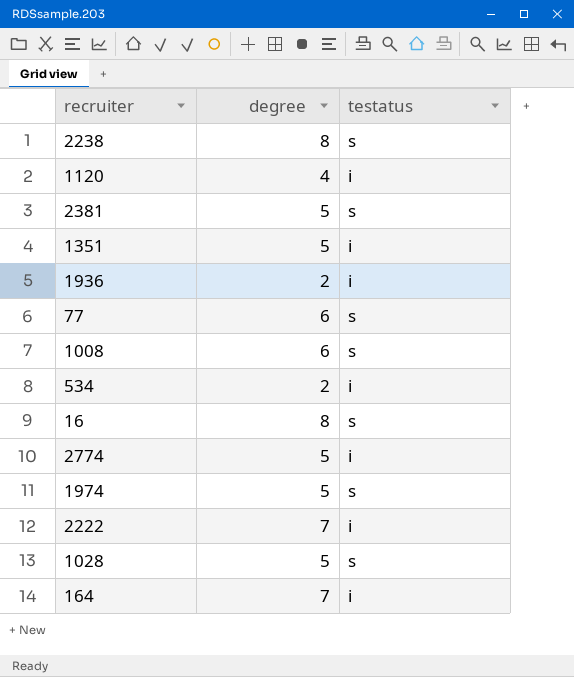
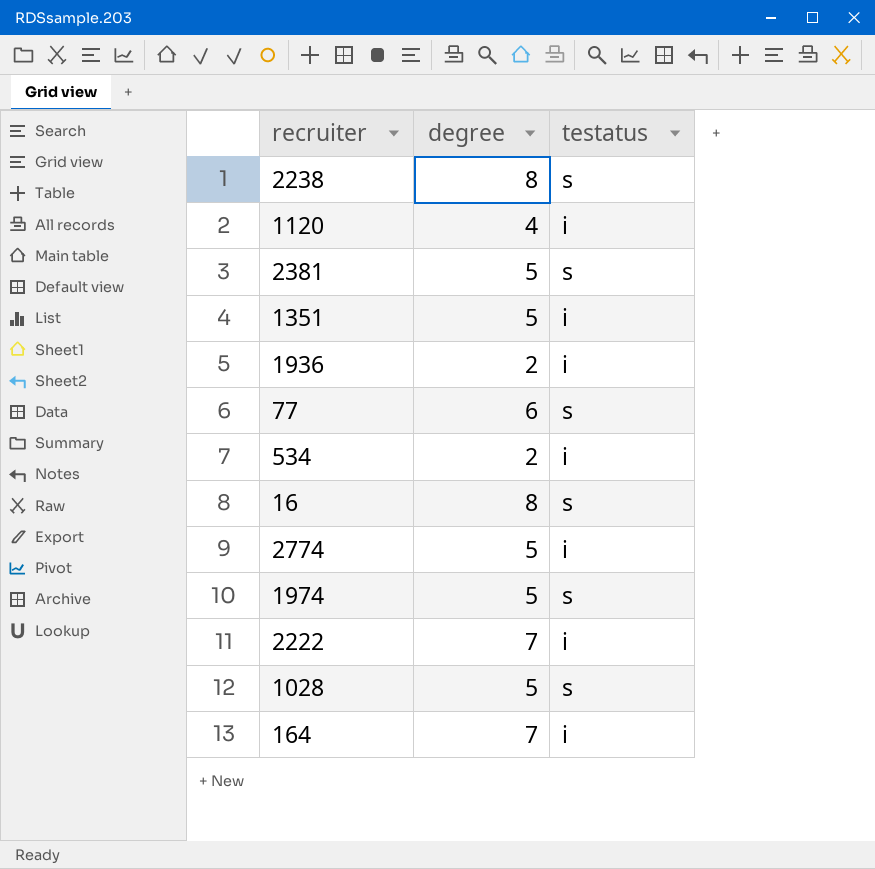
row 1008: 6 | s -> none

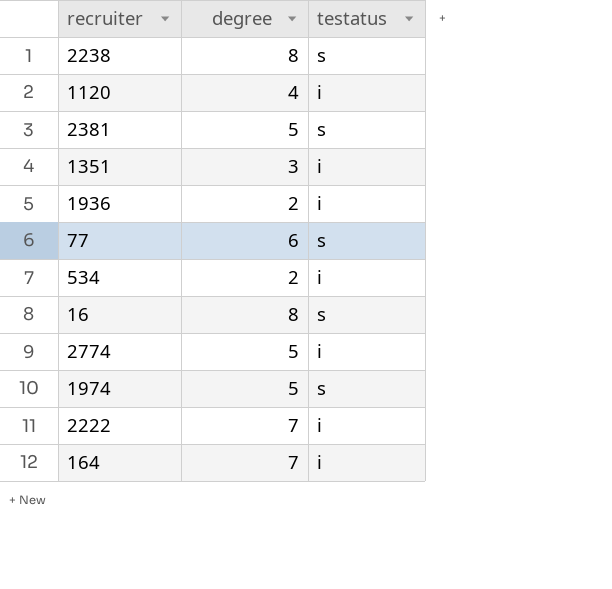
row 1028: 5 | s -> none
1351 | degree: 5 -> 3

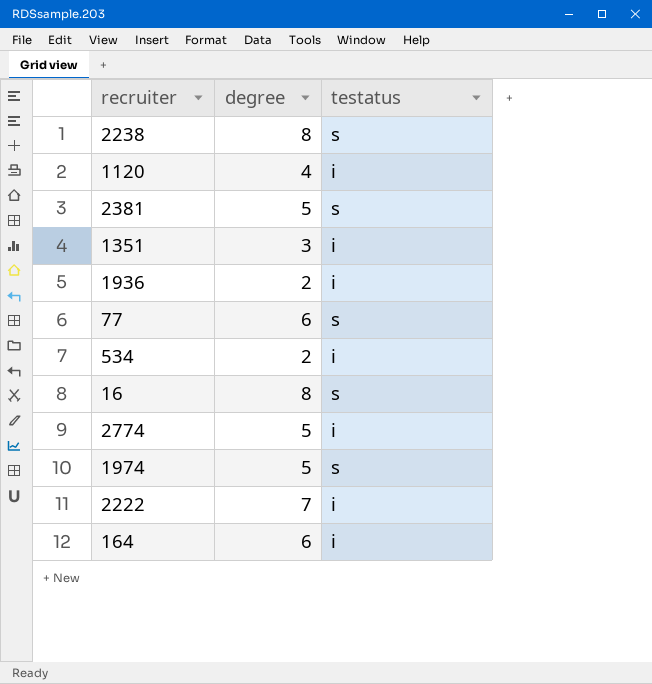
164 | degree: 7 -> 6

